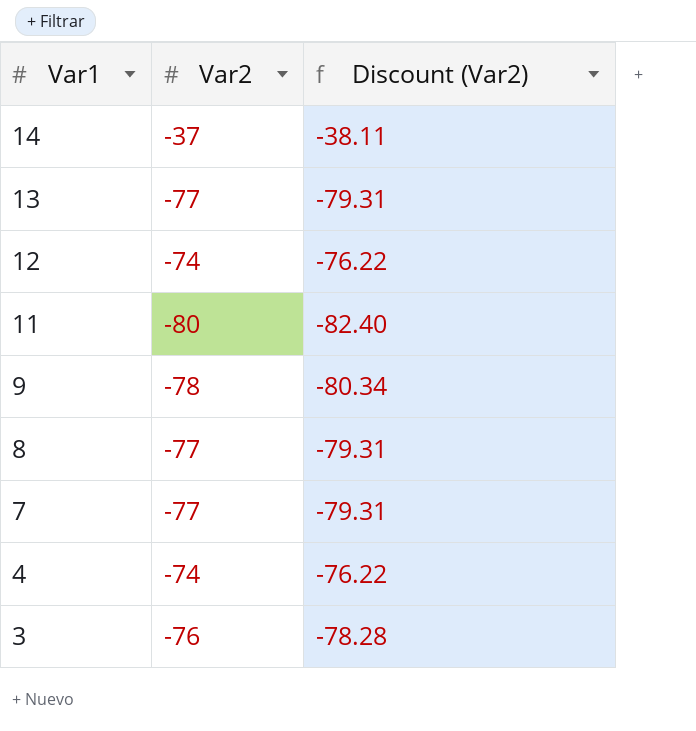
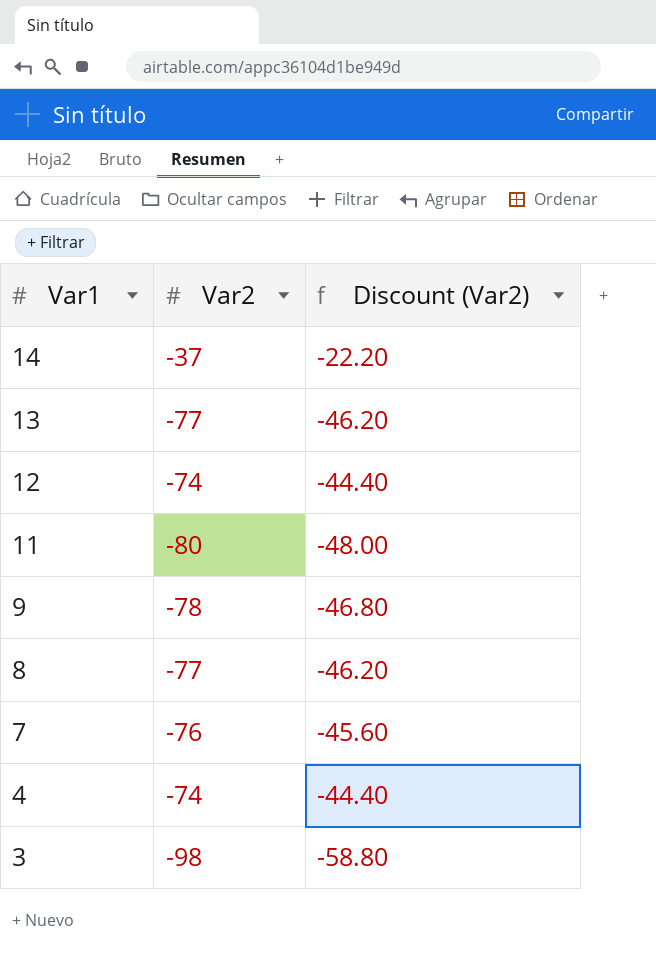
column Discount (Var2) | formula: [Var2] * 1.03 -> [Var2] * 0.6
7 | Var2: -77 -> -76
3 | Var2: -76 -> -98

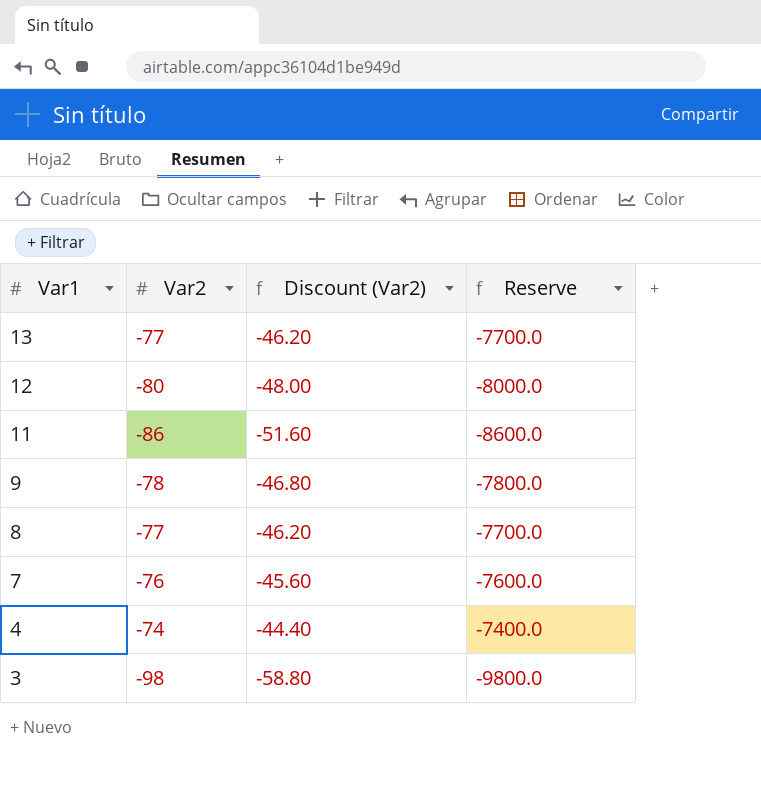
column Reserve | formula: none -> [Var2] * 100
row 14: -37 | -22.20 -> none
12 | Var2: -74 -> -80
12 | Discount (Var2): -44.40 -> -48.00
11 | Var2: -80 -> -86
11 | Discount (Var2): -48.00 -> -51.60

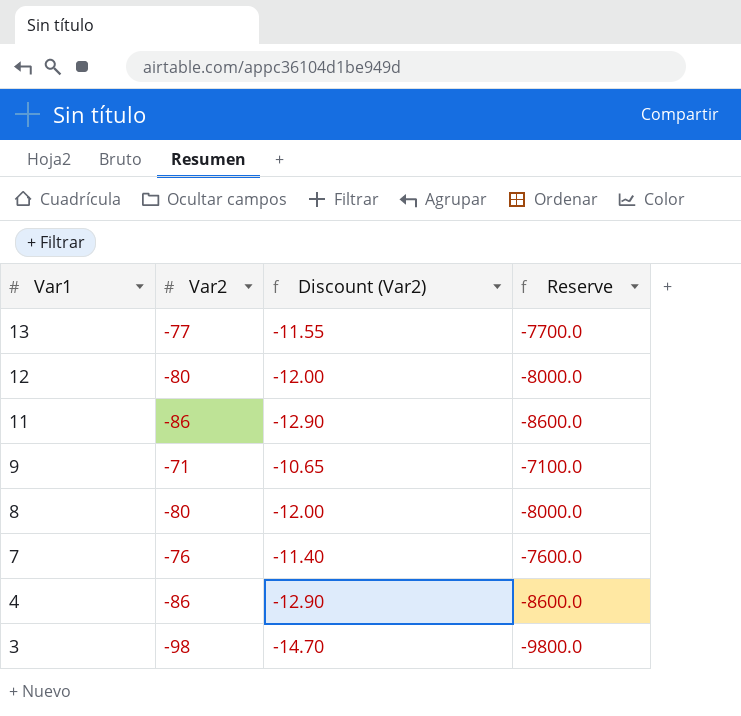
column Discount (Var2) | formula: [Var2] * 0.6 -> [Var2] * 0.15
9 | Var2: -78 -> -71
9 | Reserve: -7800.0 -> -7100.0
8 | Var2: -77 -> -80
8 | Reserve: -7700.0 -> -8000.0
4 | Var2: -74 -> -86
4 | Reserve: -7400.0 -> -8600.0

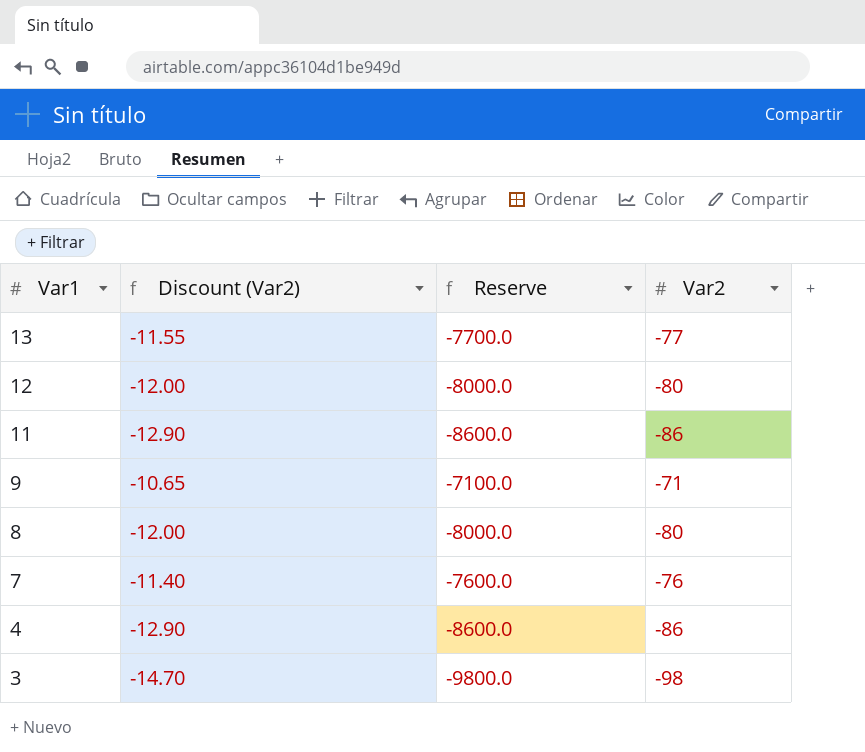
column Var2 | position: 2 -> 4

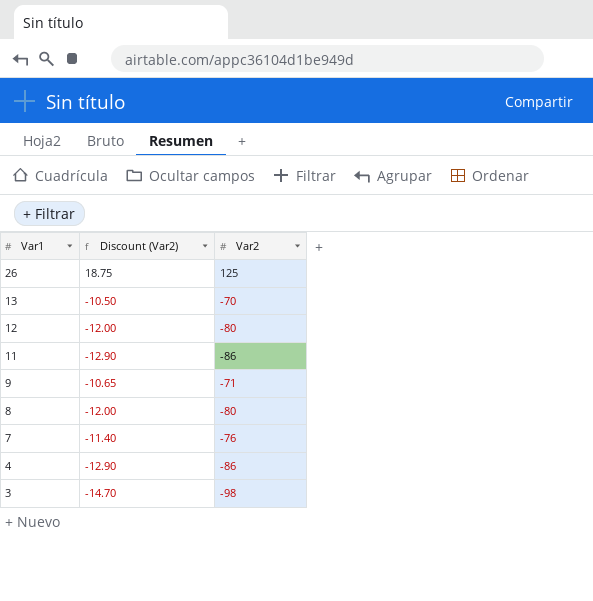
column Reserve | formula: [Var2] * 100 -> none
row 26: none -> 18.75 | 125
13 | Discount (Var2): -11.55 -> -10.50
13 | Var2: -77 -> -70

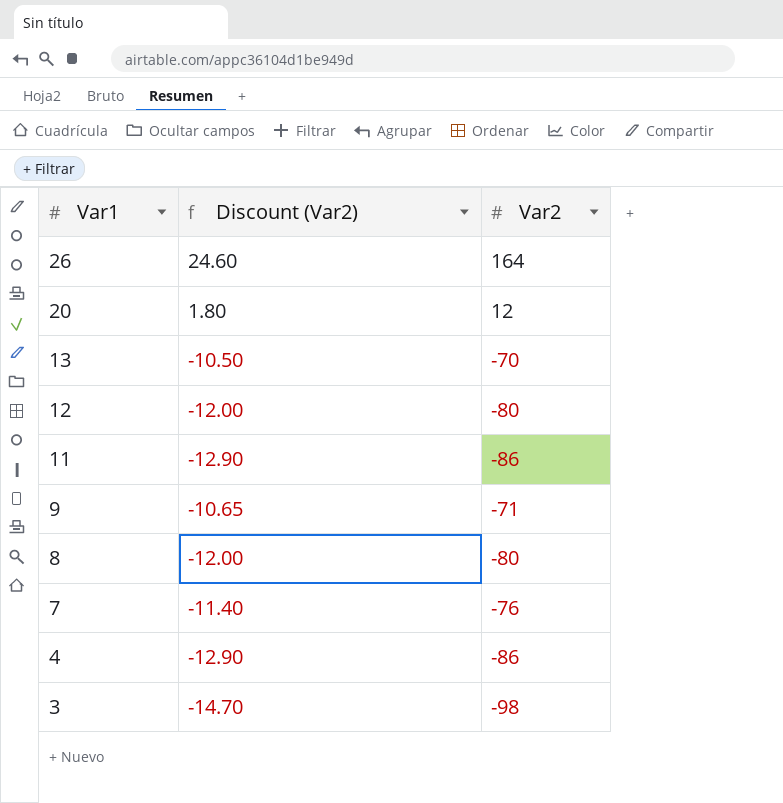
26 | Discount (Var2): 18.75 -> 24.60
26 | Var2: 125 -> 164
row 20: none -> 1.80 | 12

